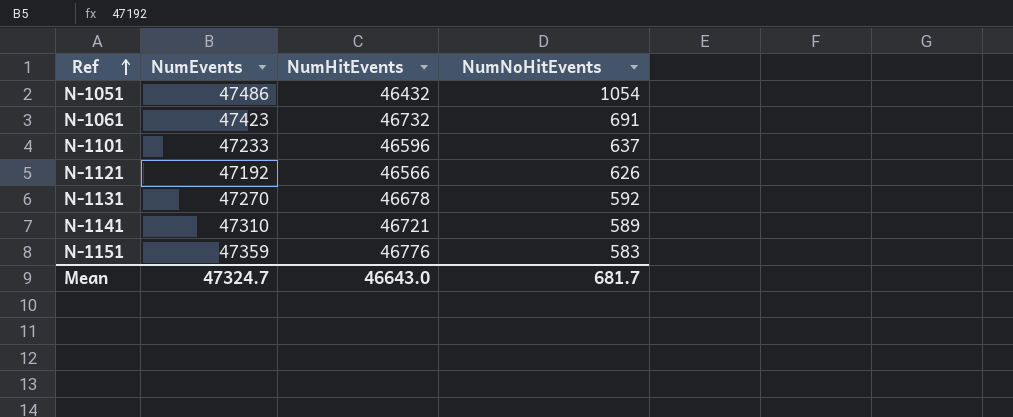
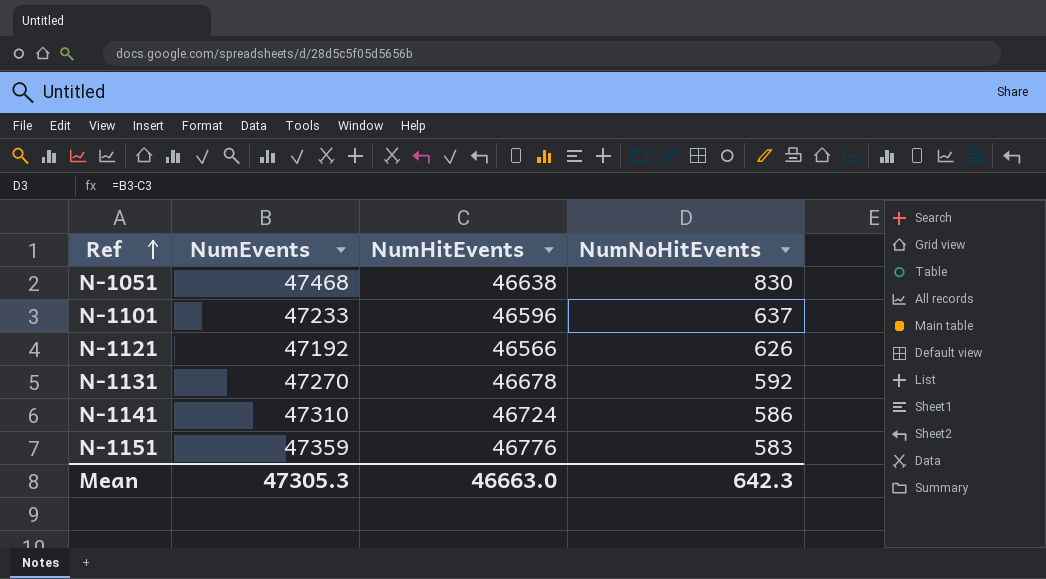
row N-1061: 47423 | 46732 | 691 -> none
N-1051 | NumEvents: 47486 -> 47468
N-1051 | NumHitEvents: 46432 -> 46638
N-1051 | NumNoHitEvents: 1054 -> 830
N-1141 | NumHitEvents: 46721 -> 46724
N-1141 | NumNoHitEvents: 589 -> 586
Mean | NumEvents: 47324.7 -> 47305.3
Mean | NumHitEvents: 46643.0 -> 46663.0
Mean | NumNoHitEvents: 681.7 -> 642.3

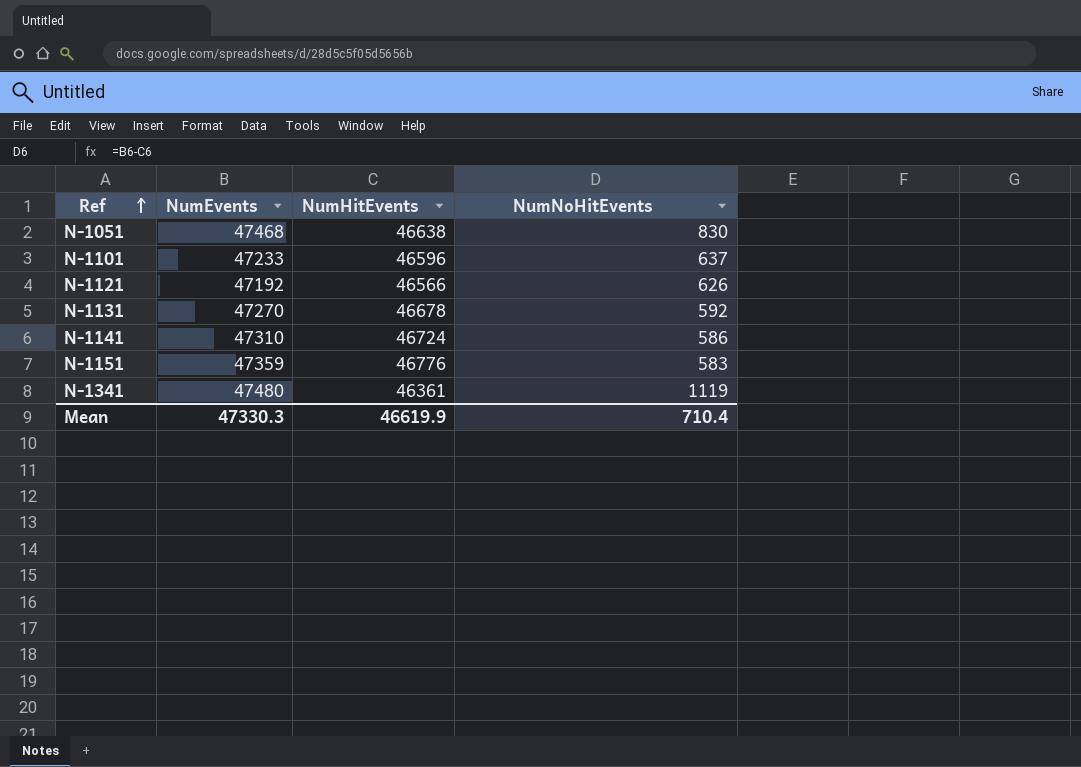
row N-1341: none -> 47480 | 46361 | 1119
Mean | NumEvents: 47305.3 -> 47330.3
Mean | NumHitEvents: 46663.0 -> 46619.9
Mean | NumNoHitEvents: 642.3 -> 710.4

